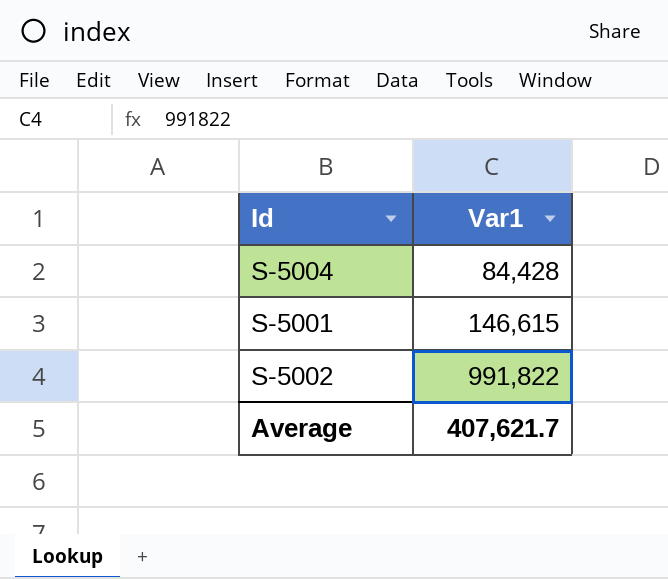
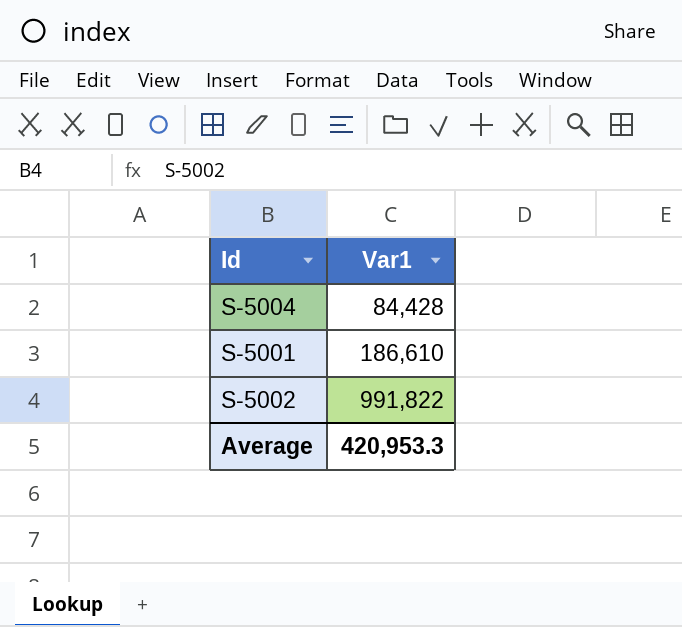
S-5001 | Var1: 146,615 -> 186,610
Average | Var1: 407,621.7 -> 420,953.3

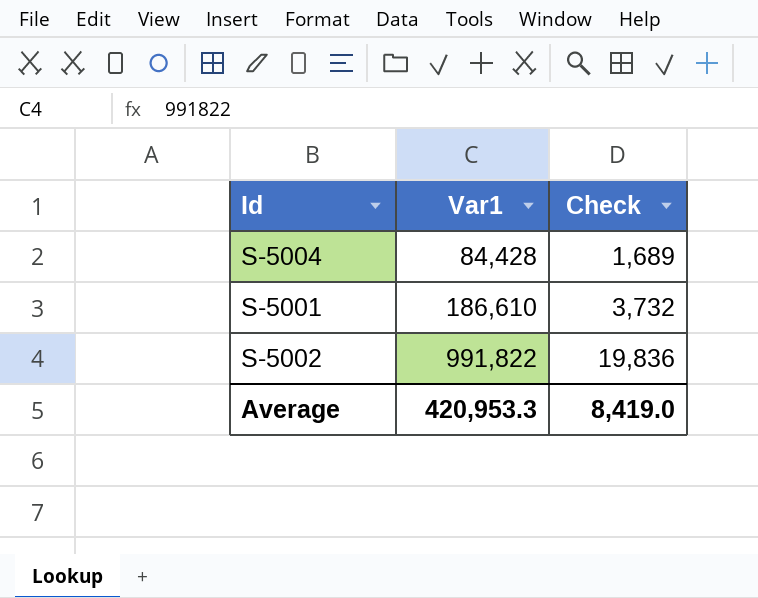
column Check | formula: none -> [Var1] * 0.02

